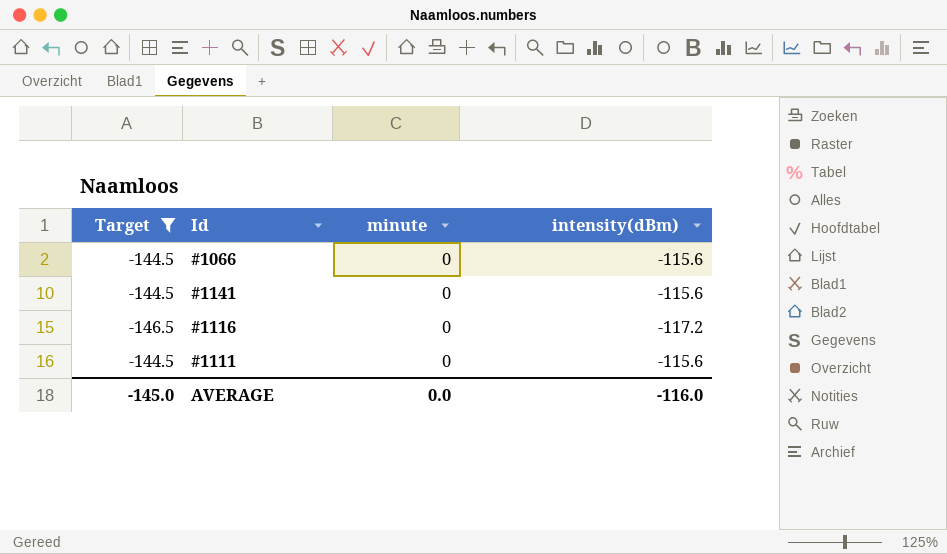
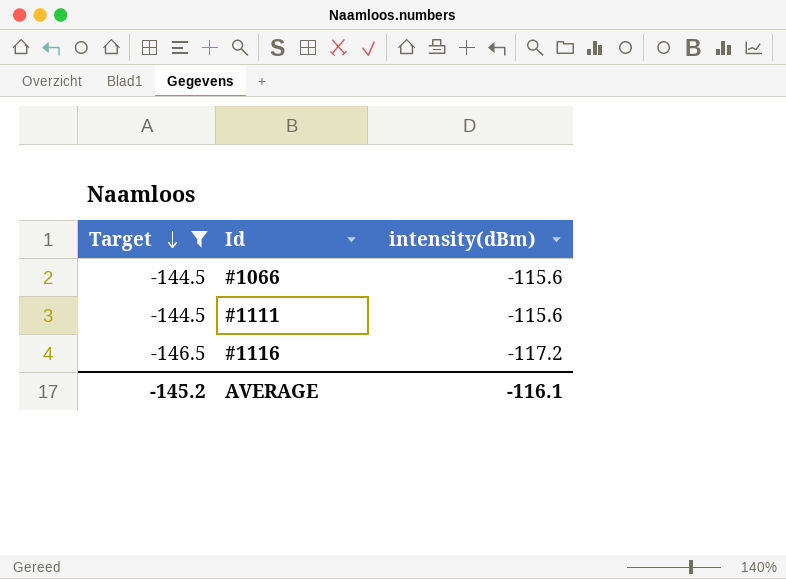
row order: none -> Target descending
column minute | position: 3 -> none
row #1141: -144.5 | 0 | -115.6 -> none
AVERAGE | Target: -145.0 -> -145.2
AVERAGE | intensity(dBm): -116.0 -> -116.1

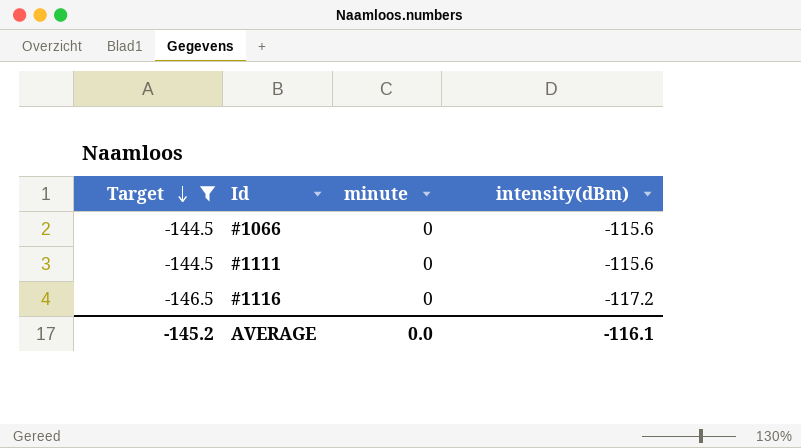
column minute | position: none -> 3

